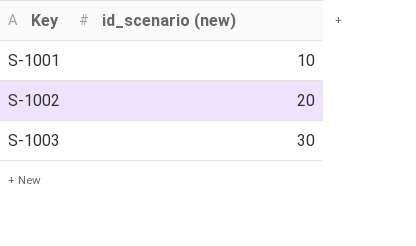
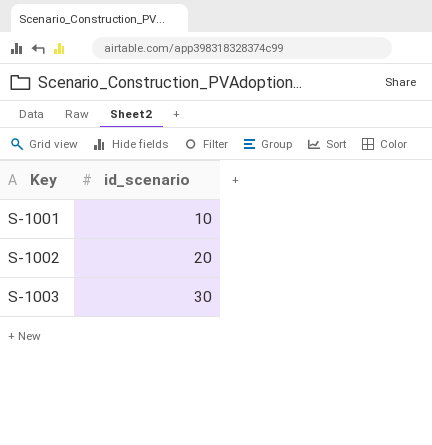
column name: id_scenario (new) -> id_scenario

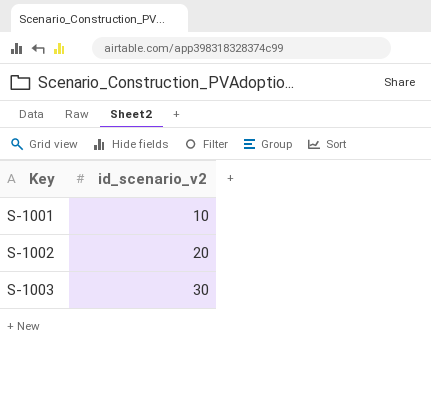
column name: id_scenario -> id_scenario_v2

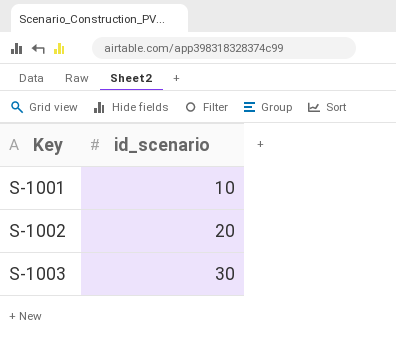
column name: id_scenario_v2 -> id_scenario

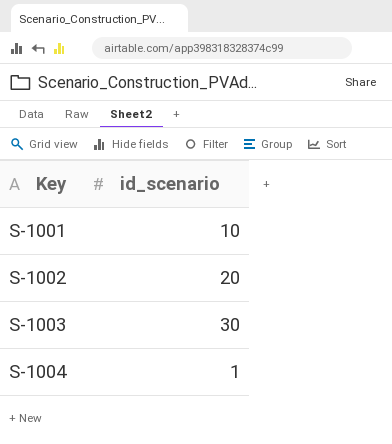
row S-1004: none -> 1

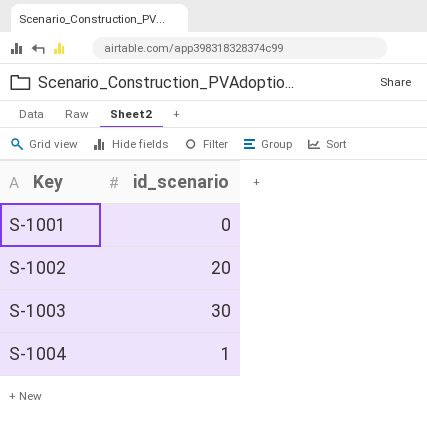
S-1001 | id_scenario: 10 -> 0

